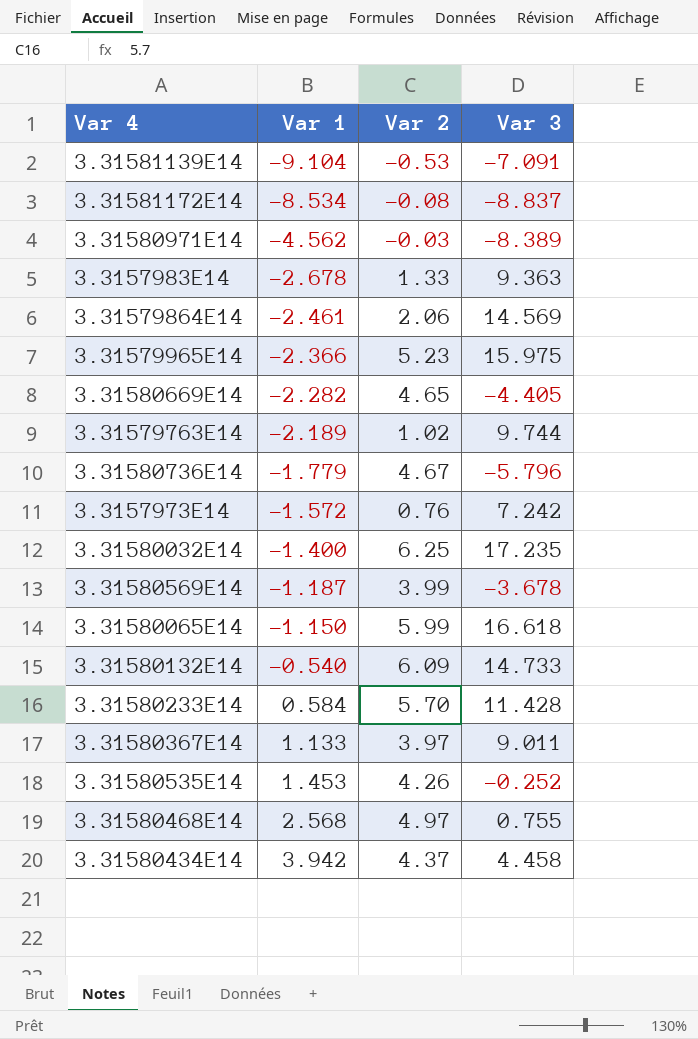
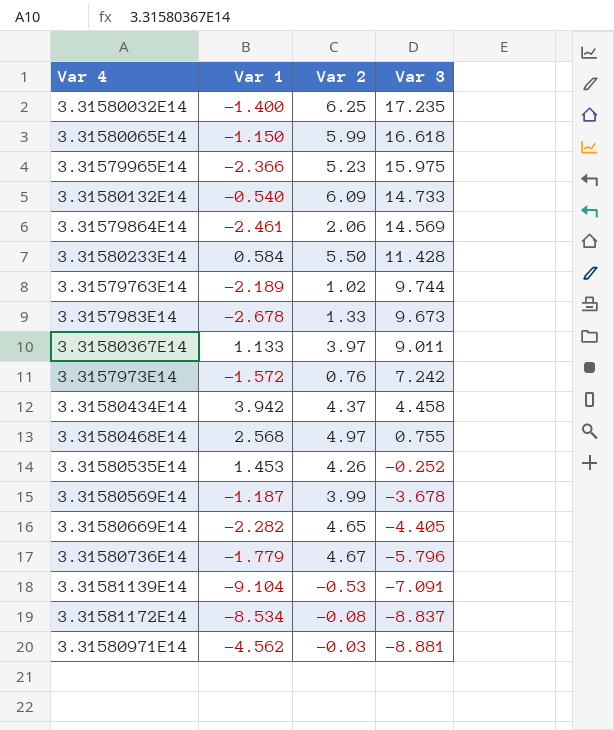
row order: Var 1 ascending -> Var 3 descending
3.31580233E14 | Var 2: 5.70 -> 5.50
3.3157983E14 | Var 3: 9.363 -> 9.673
3.31580971E14 | Var 3: -8.389 -> -8.881

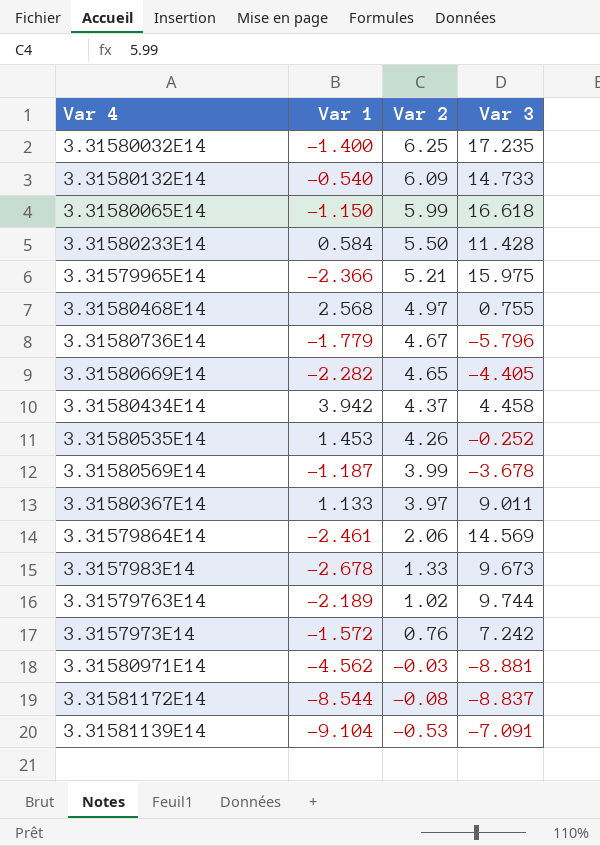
row order: Var 3 descending -> Var 2 descending
3.31579965E14 | Var 2: 5.23 -> 5.21
3.31581172E14 | Var 1: -8.534 -> -8.544

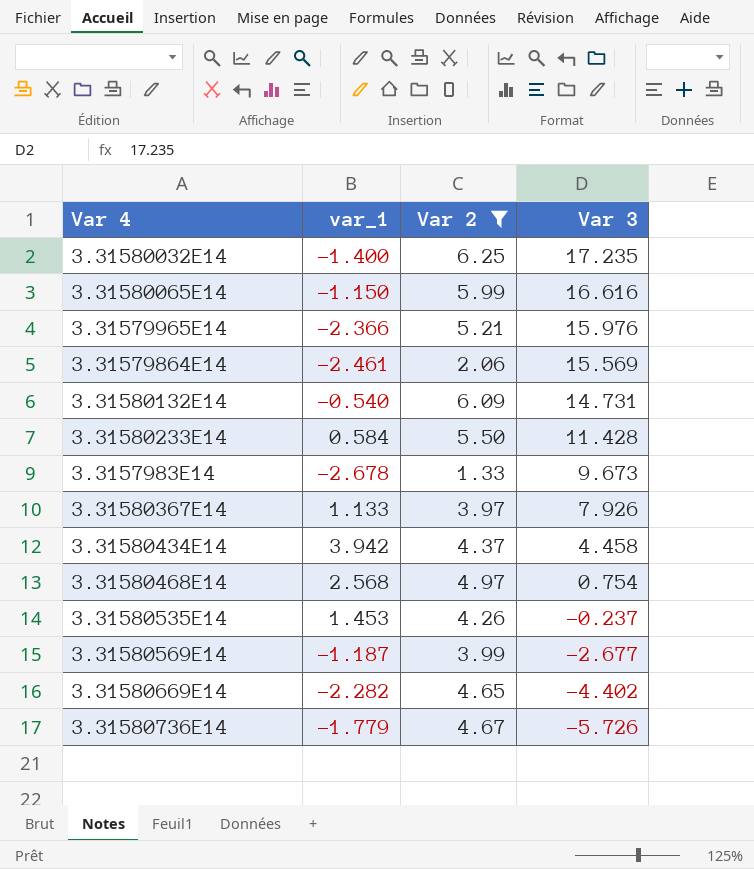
filter: none -> Var 2 >= 1.33
row order: Var 2 descending -> Var 3 descending
column name: Var 1 -> var_1
3.31580065E14 | Var 3: 16.618 -> 16.616
3.31579965E14 | Var 3: 15.975 -> 15.976
3.31579864E14 | Var 3: 14.569 -> 15.569
3.31580132E14 | Var 3: 14.733 -> 14.731
3.31580367E14 | Var 3: 9.011 -> 7.926
3.31580468E14 | Var 3: 0.755 -> 0.754
3.31580535E14 | Var 3: -0.252 -> -0.237
3.31580569E14 | Var 3: -3.678 -> -2.677
3.31580669E14 | Var 3: -4.405 -> -4.402
3.31580736E14 | Var 3: -5.796 -> -5.726

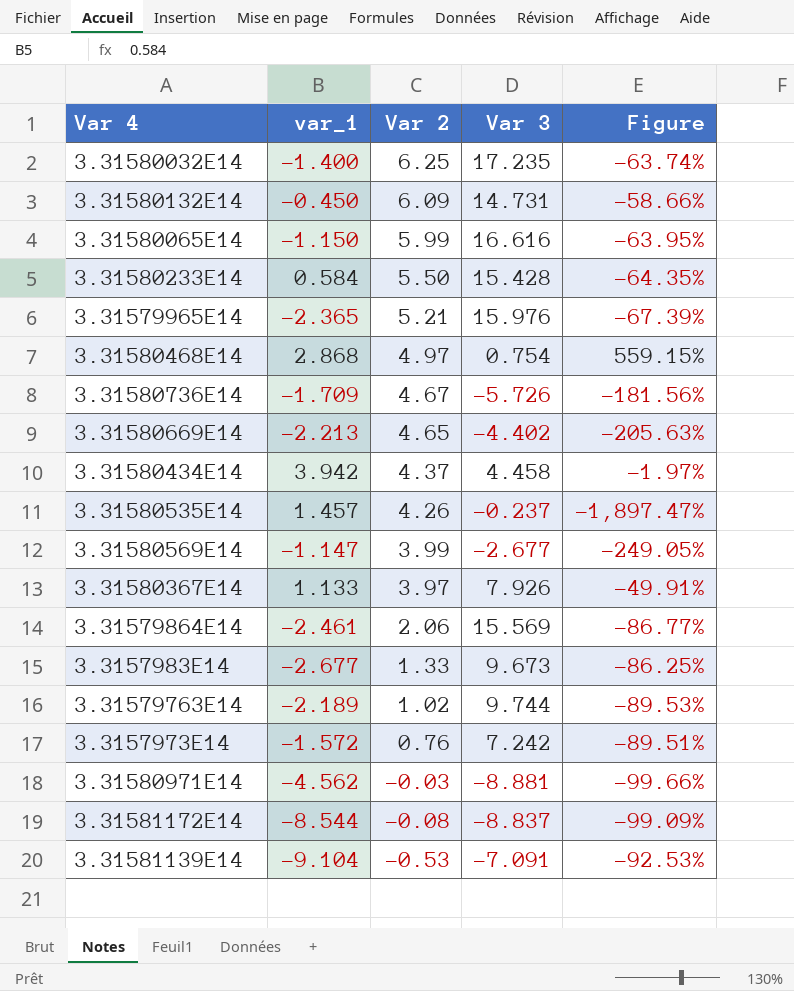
filter: Var 2 >= 1.33 -> none
row order: Var 3 descending -> Var 2 descending
column Figure | formula: none -> ([Var 2] - [Var 3]) / [Var 3]
3.31580132E14 | var_1: -0.540 -> -0.450
3.31580233E14 | Var 3: 11.428 -> 15.428
3.31579965E14 | var_1: -2.366 -> -2.365
3.31580468E14 | var_1: 2.568 -> 2.868
3.31580736E14 | var_1: -1.779 -> -1.709
3.31580669E14 | var_1: -2.282 -> -2.213
3.31580535E14 | var_1: 1.453 -> 1.457
3.31580569E14 | var_1: -1.187 -> -1.147
3.3157983E14 | var_1: -2.678 -> -2.677

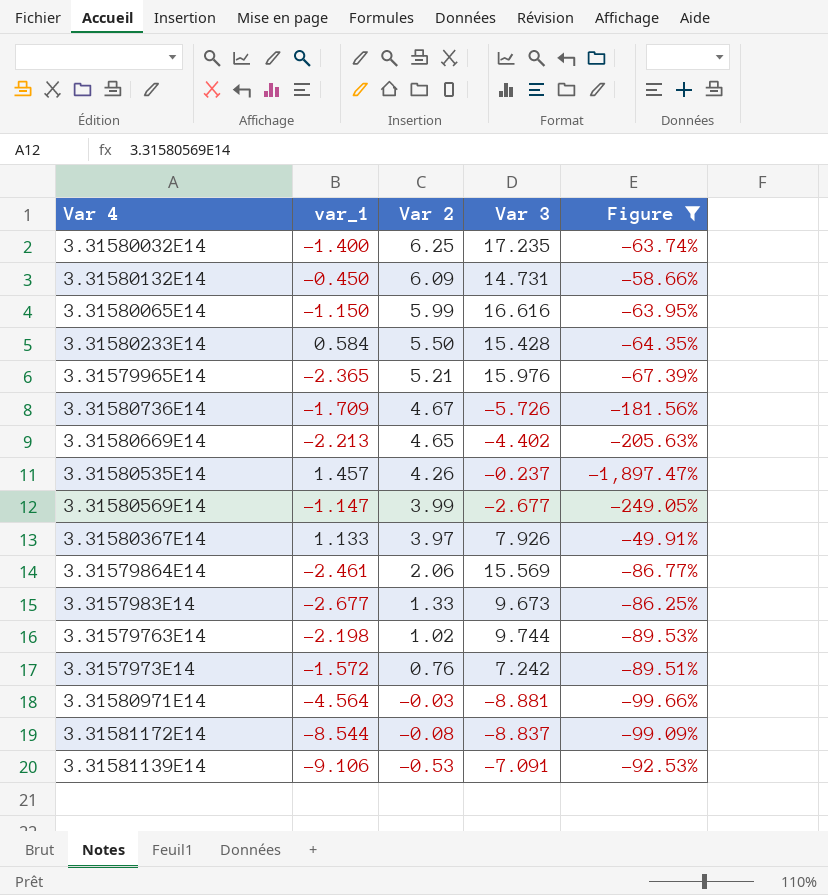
filter: none -> Figure <= -49.91%
3.31579763E14 | var_1: -2.189 -> -2.198
3.31580971E14 | var_1: -4.562 -> -4.564
3.31581139E14 | var_1: -9.104 -> -9.106

